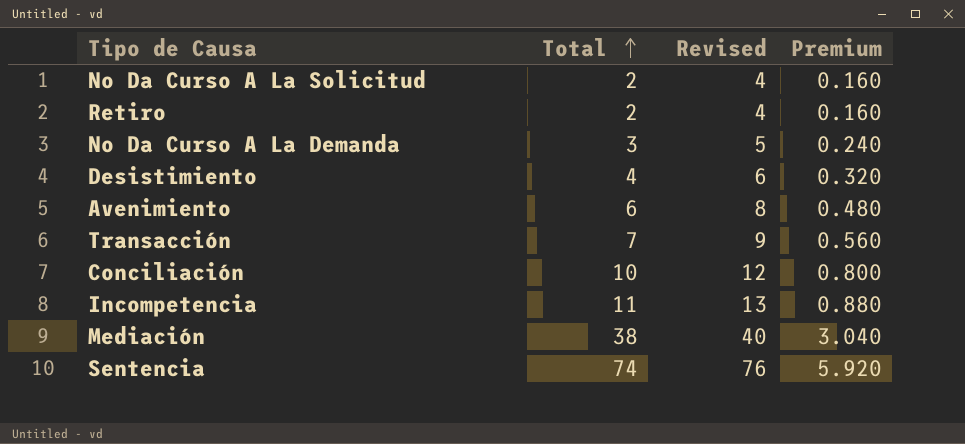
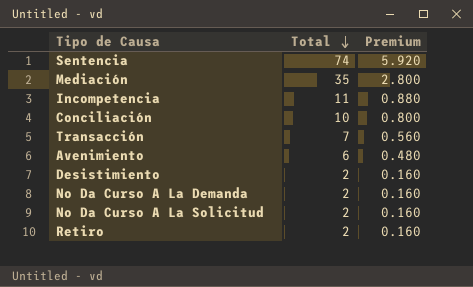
row order: Total ascending -> Total descending
column Revised | formula: [Total] + 2 -> none
Mediación | Total: 38 -> 35
Mediación | Premium: 3.040 -> 2.800
Desistimiento | Total: 4 -> 2
Desistimiento | Premium: 0.320 -> 0.160
No Da Curso A La Demanda | Total: 3 -> 2
No Da Curso A La Demanda | Premium: 0.240 -> 0.160

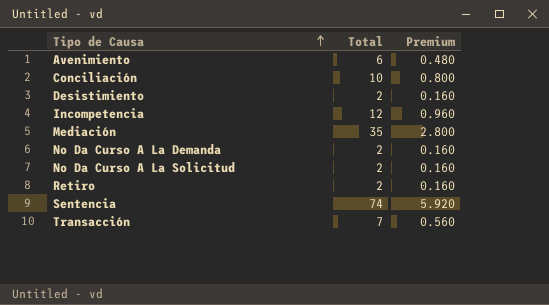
row order: Total descending -> Tipo de Causa ascending
Incompetencia | Total: 11 -> 12
Incompetencia | Premium: 0.880 -> 0.960

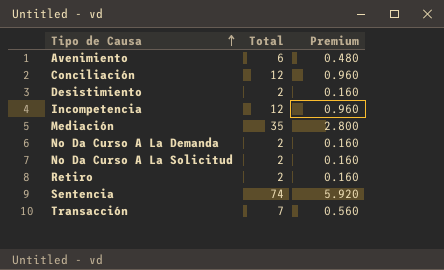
Conciliación | Total: 10 -> 12
Conciliación | Premium: 0.800 -> 0.960

